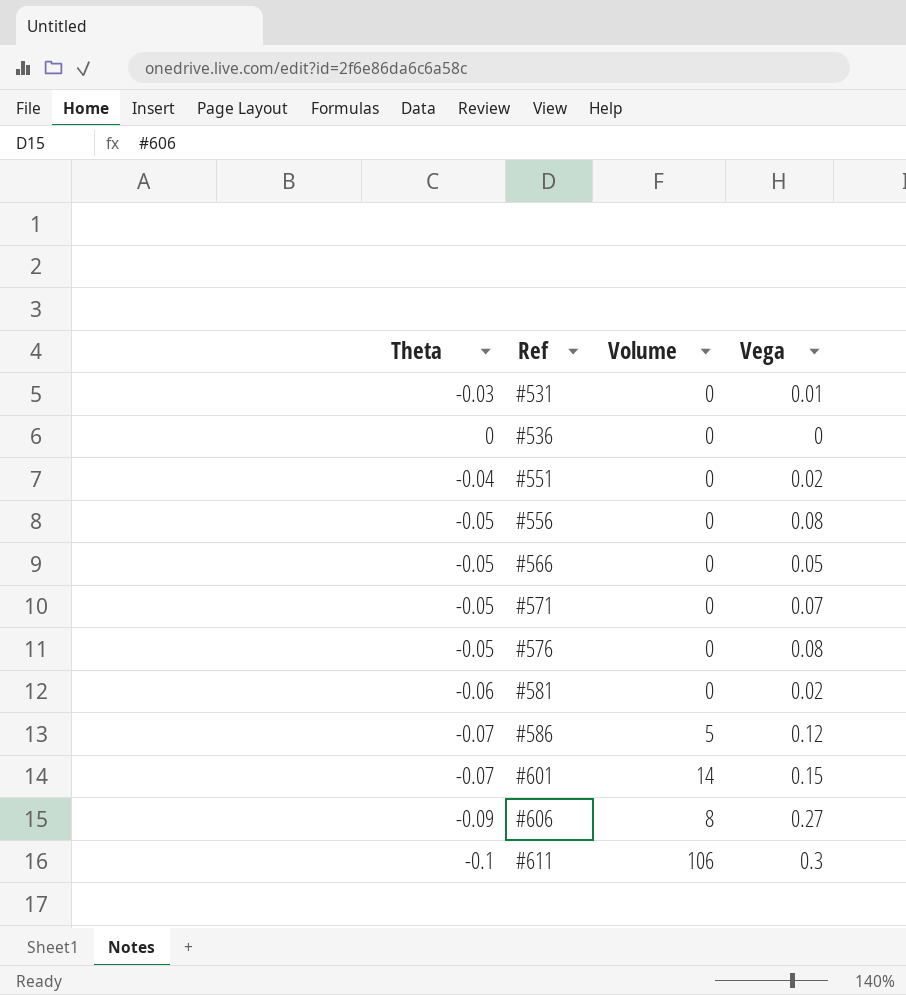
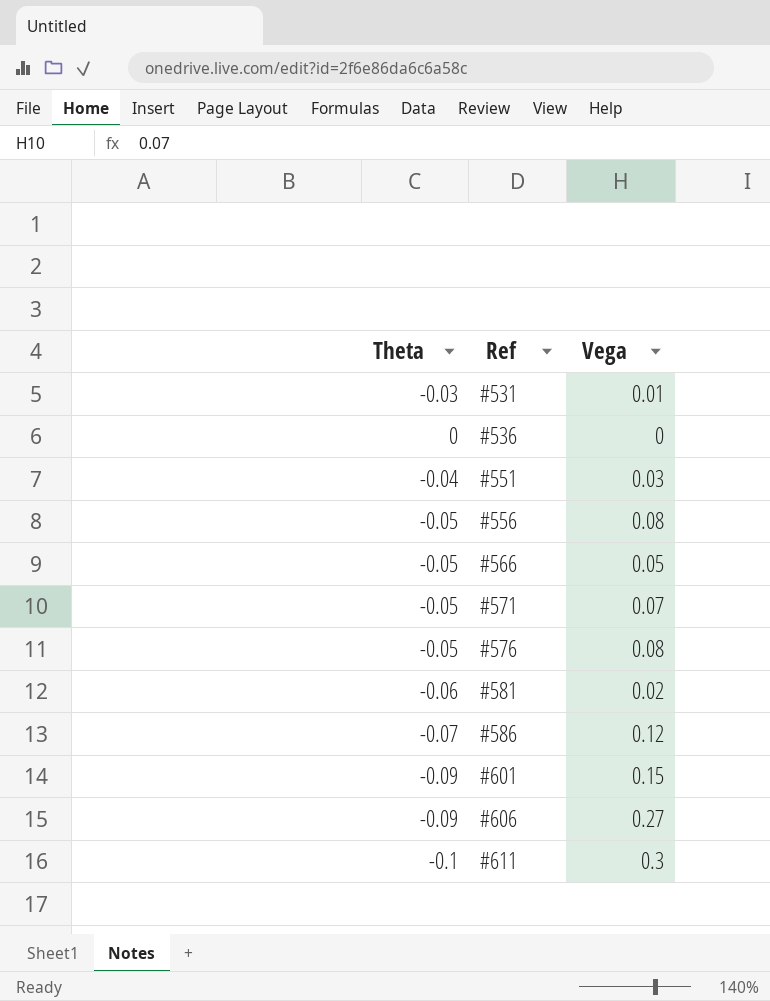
column Volume | position: 3 -> none
#551 | Vega: 0.02 -> 0.03
#601 | Theta: -0.07 -> -0.09

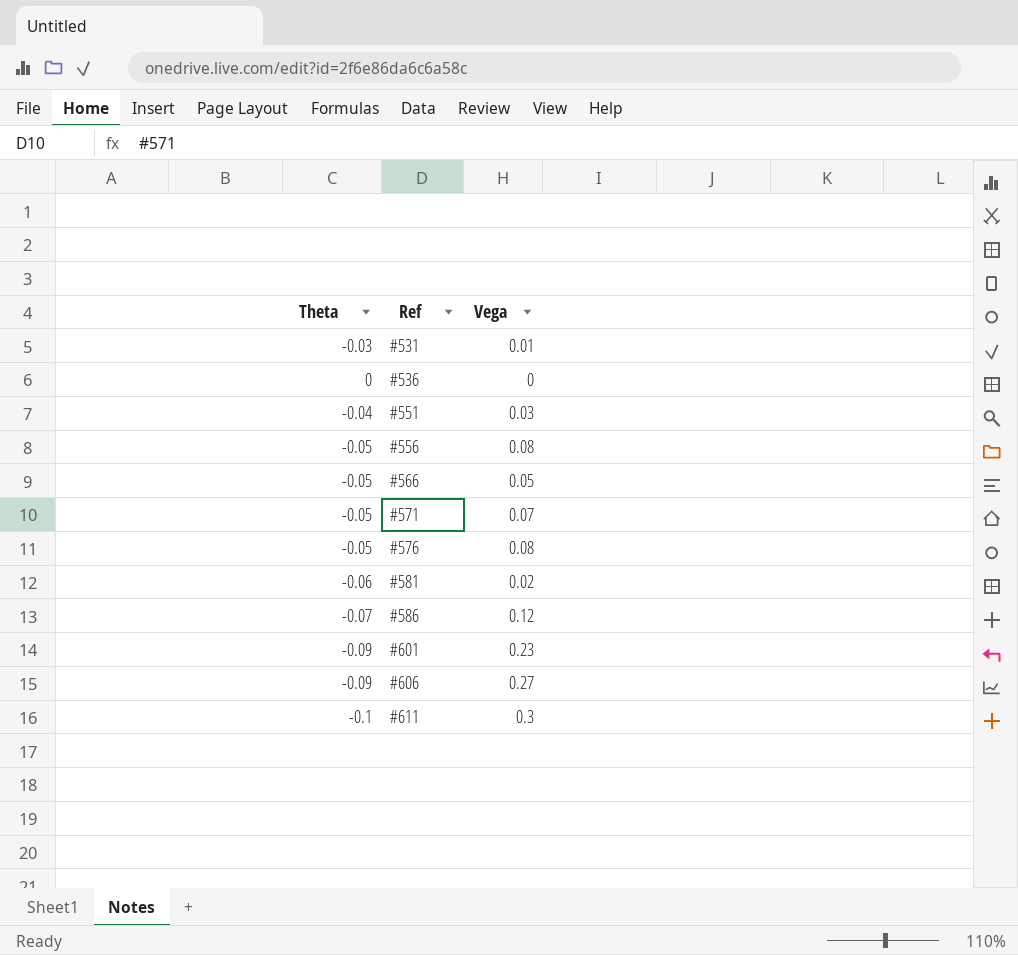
#601 | Vega: 0.15 -> 0.23

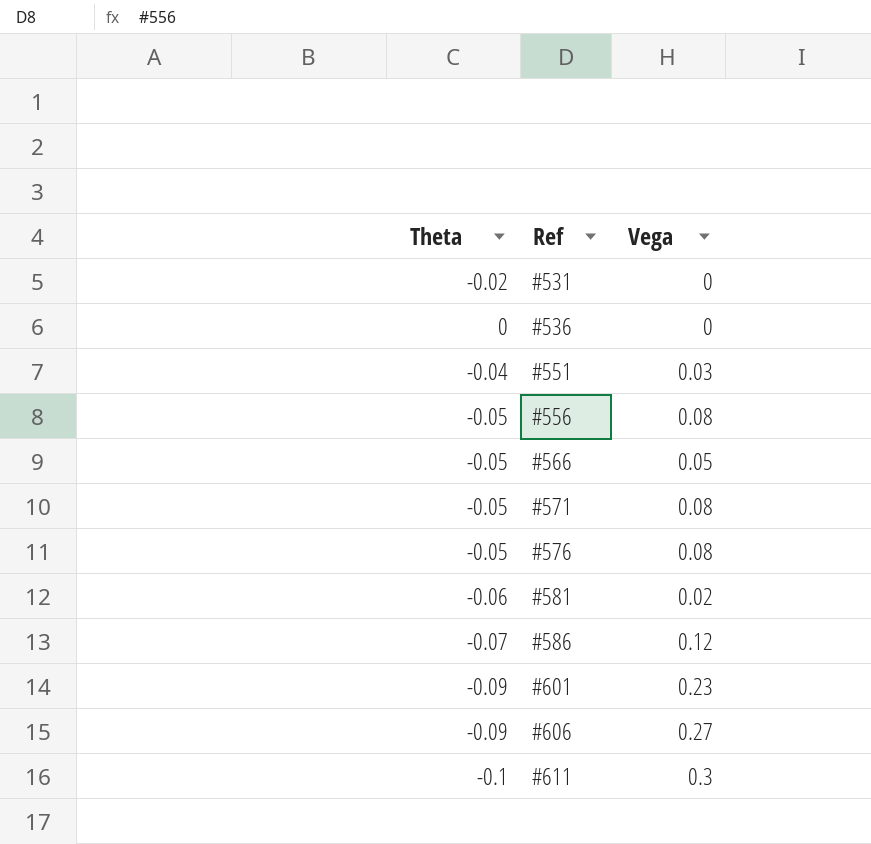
#531 | Theta: -0.03 -> -0.02
#531 | Vega: 0.01 -> 0
#571 | Vega: 0.07 -> 0.08

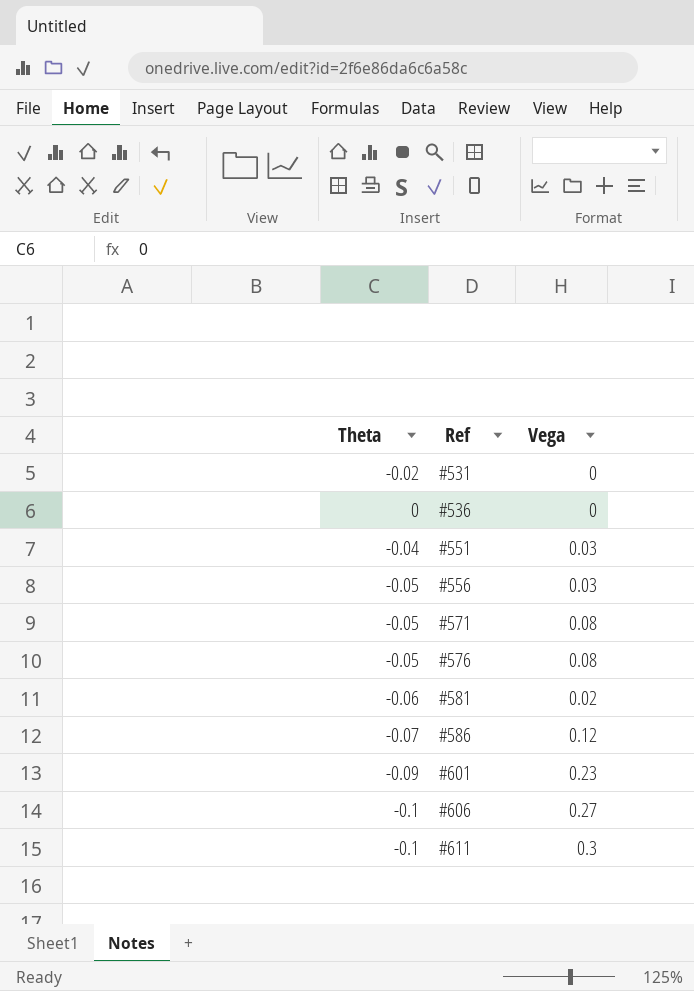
row #566: -0.05 | 0.05 -> none
#556 | Vega: 0.08 -> 0.03
#606 | Theta: -0.09 -> -0.1

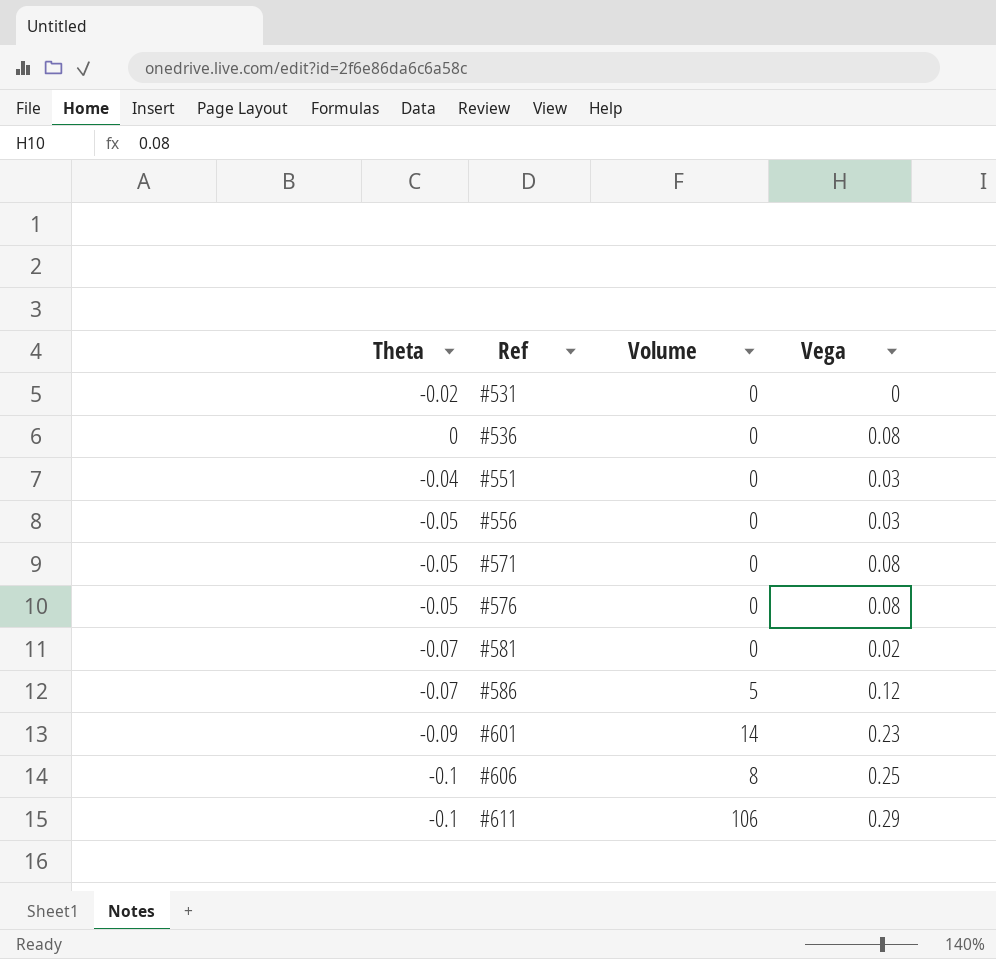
column Volume | position: none -> 3
#536 | Vega: 0 -> 0.08
#581 | Theta: -0.06 -> -0.07
#606 | Vega: 0.27 -> 0.25
#611 | Vega: 0.3 -> 0.29

